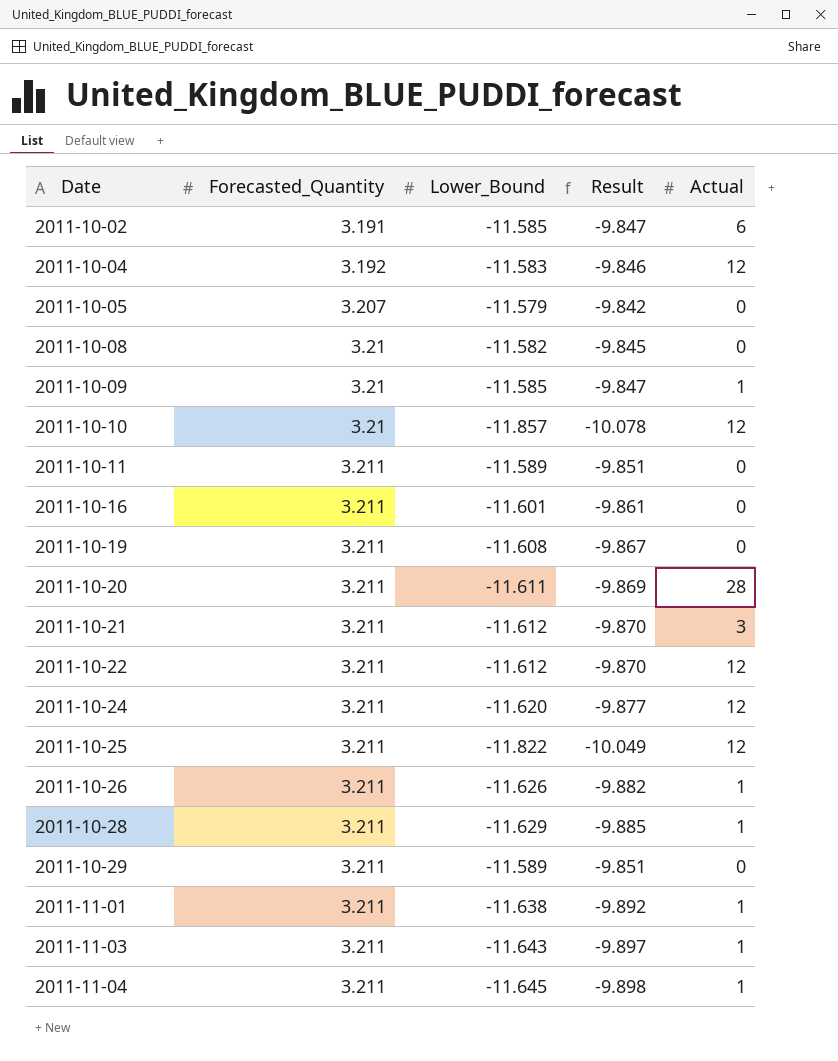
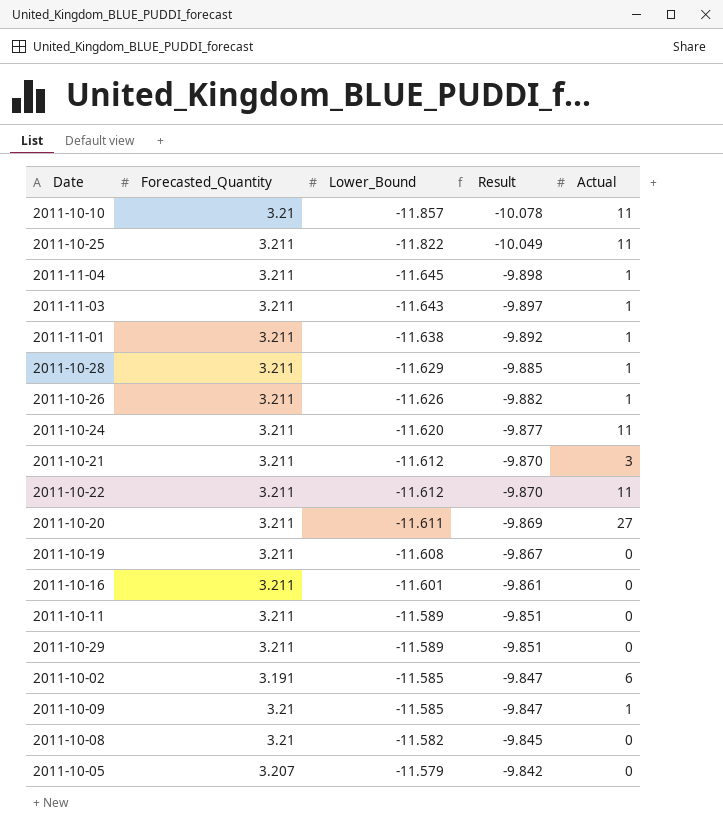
row order: Date ascending -> Lower_Bound ascending
row 2011-10-04: 3.192 | -11.583 | -9.846 | 12 -> none
2011-10-10 | Actual: 12 -> 11
2011-10-25 | Actual: 12 -> 11
2011-10-24 | Actual: 12 -> 11
2011-10-22 | Actual: 12 -> 11
2011-10-20 | Actual: 28 -> 27

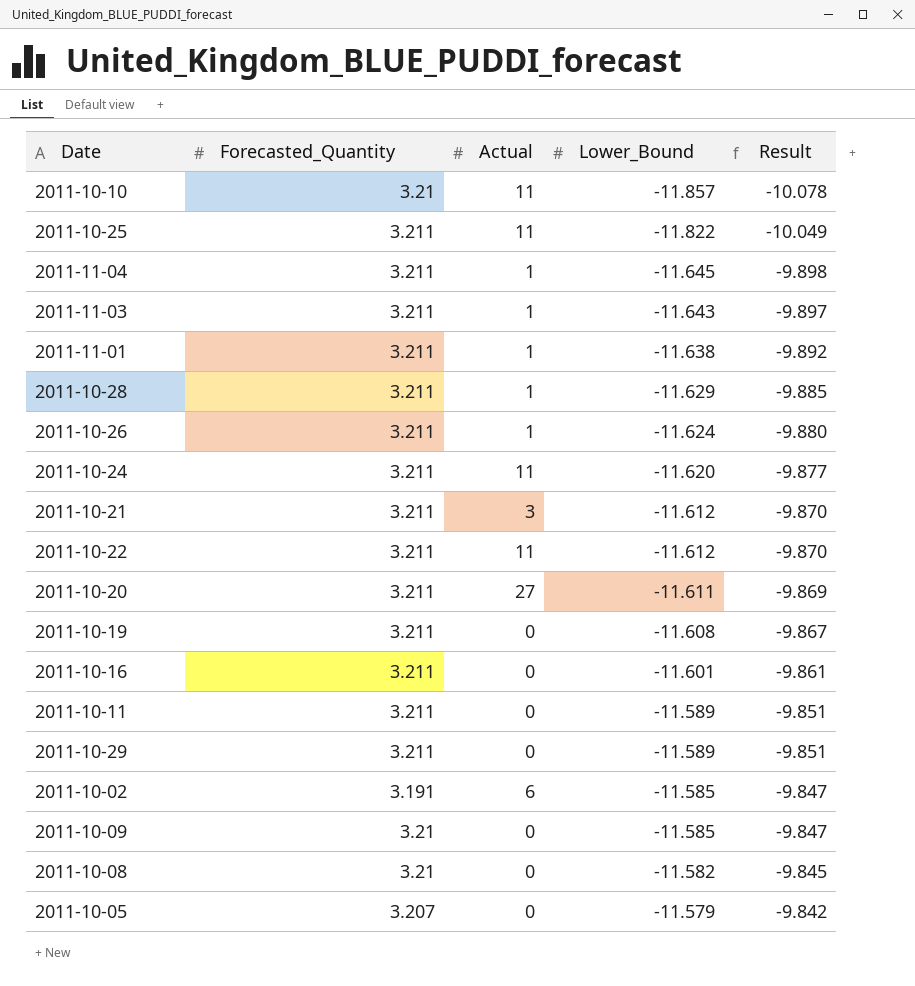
column Actual | position: 5 -> 3
2011-10-26 | Lower_Bound: -11.626 -> -11.624
2011-10-26 | Result: -9.882 -> -9.880
2011-10-09 | Actual: 1 -> 0

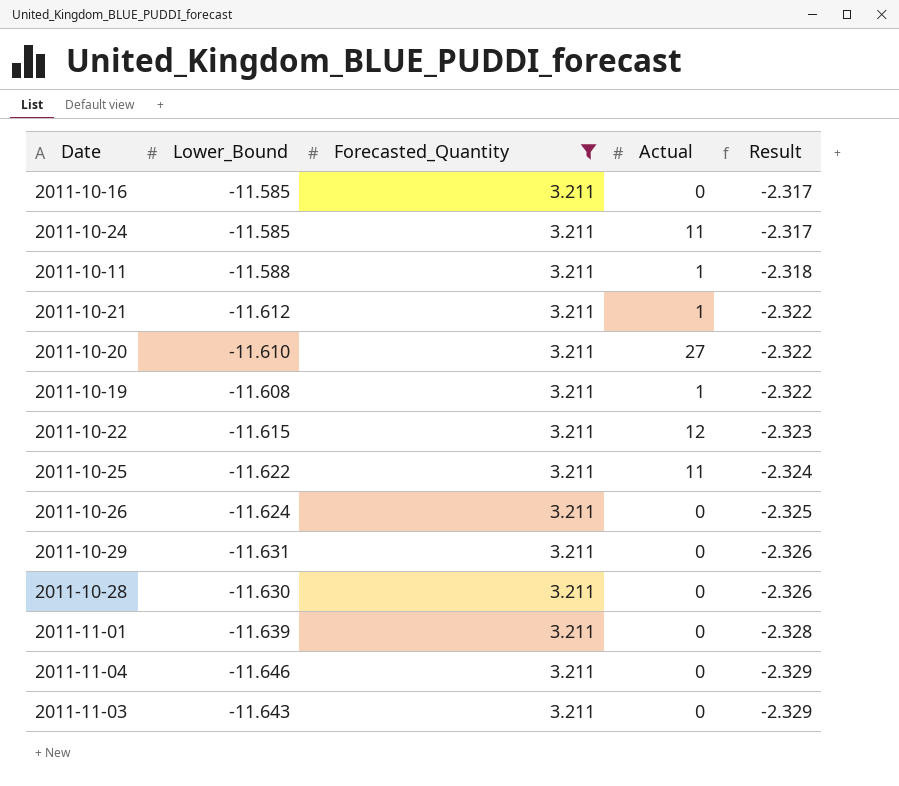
filter: none -> Forecasted_Quantity = 3.211
row order: Lower_Bound ascending -> Result descending
column Lower_Bound | position: 4 -> 2
column Result | formula: [Lower_Bound] * 0.85 -> [Lower_Bound] * 0.2
2011-10-16 | Lower_Bound: -11.601 -> -11.585
2011-10-24 | Lower_Bound: -11.620 -> -11.585
2011-10-11 | Lower_Bound: -11.589 -> -11.588
2011-10-11 | Actual: 0 -> 1
2011-10-21 | Actual: 3 -> 1
2011-10-20 | Lower_Bound: -11.611 -> -11.610
2011-10-19 | Actual: 0 -> 1
2011-10-22 | Lower_Bound: -11.612 -> -11.615
2011-10-22 | Actual: 11 -> 12
2011-10-25 | Lower_Bound: -11.822 -> -11.622
2011-10-26 | Actual: 1 -> 0
2011-10-29 | Lower_Bound: -11.589 -> -11.631
2011-10-28 | Lower_Bound: -11.629 -> -11.630
2011-10-28 | Actual: 1 -> 0
2011-11-01 | Lower_Bound: -11.638 -> -11.639
2011-11-01 | Actual: 1 -> 0
2011-11-04 | Lower_Bound: -11.645 -> -11.646
2011-11-04 | Actual: 1 -> 0
2011-11-03 | Actual: 1 -> 0

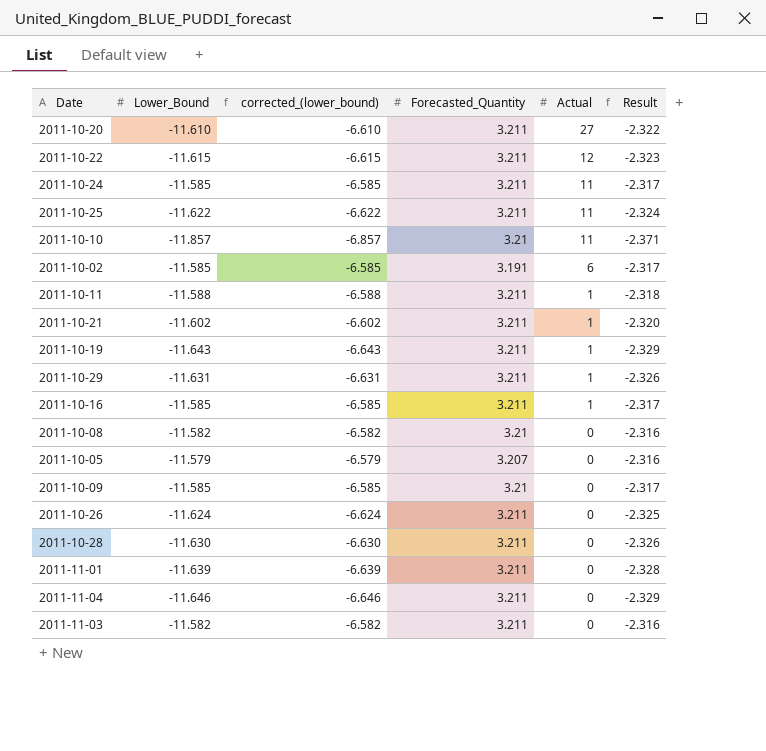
filter: Forecasted_Quantity = 3.211 -> none
row order: Result descending -> Actual descending
column corrected_(lower_bound) | formula: none -> [Lower_Bound] + 5
2011-10-21 | Lower_Bound: -11.612 -> -11.602
2011-10-21 | Result: -2.322 -> -2.320
2011-10-19 | Lower_Bound: -11.608 -> -11.643
2011-10-19 | Result: -2.322 -> -2.329
2011-10-29 | Actual: 0 -> 1
2011-10-16 | Actual: 0 -> 1
2011-11-03 | Lower_Bound: -11.643 -> -11.582
2011-11-03 | Result: -2.329 -> -2.316

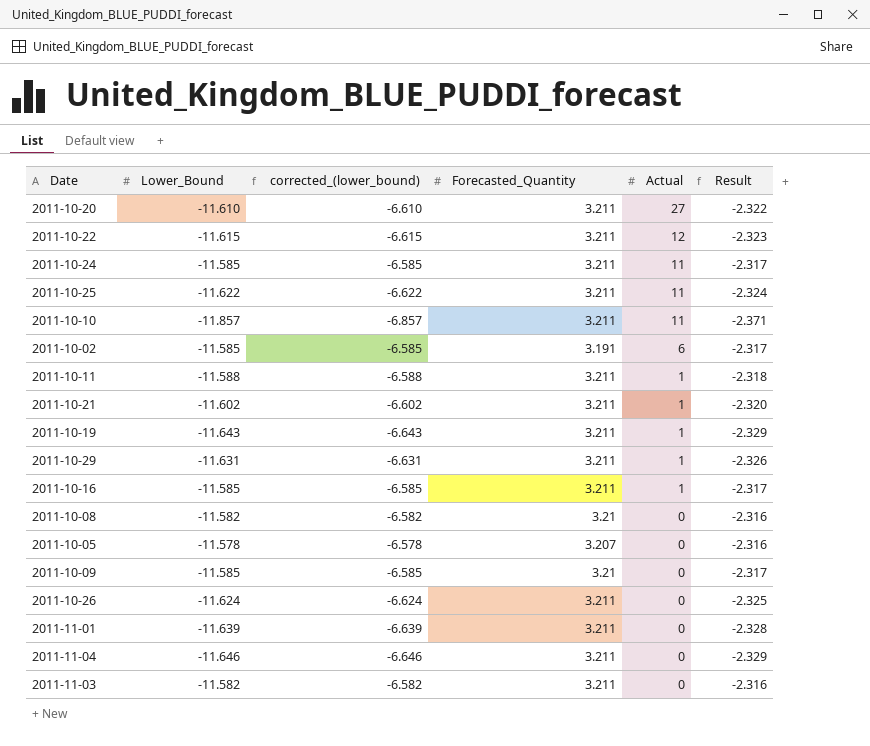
row 2011-10-28: -11.630 | -6.630 | 3.211 | 0 | -2.326 -> none
2011-10-10 | Forecasted_Quantity: 3.21 -> 3.211
2011-10-05 | Lower_Bound: -11.579 -> -11.578
2011-10-05 | corrected_(lower_bound): -6.579 -> -6.578

